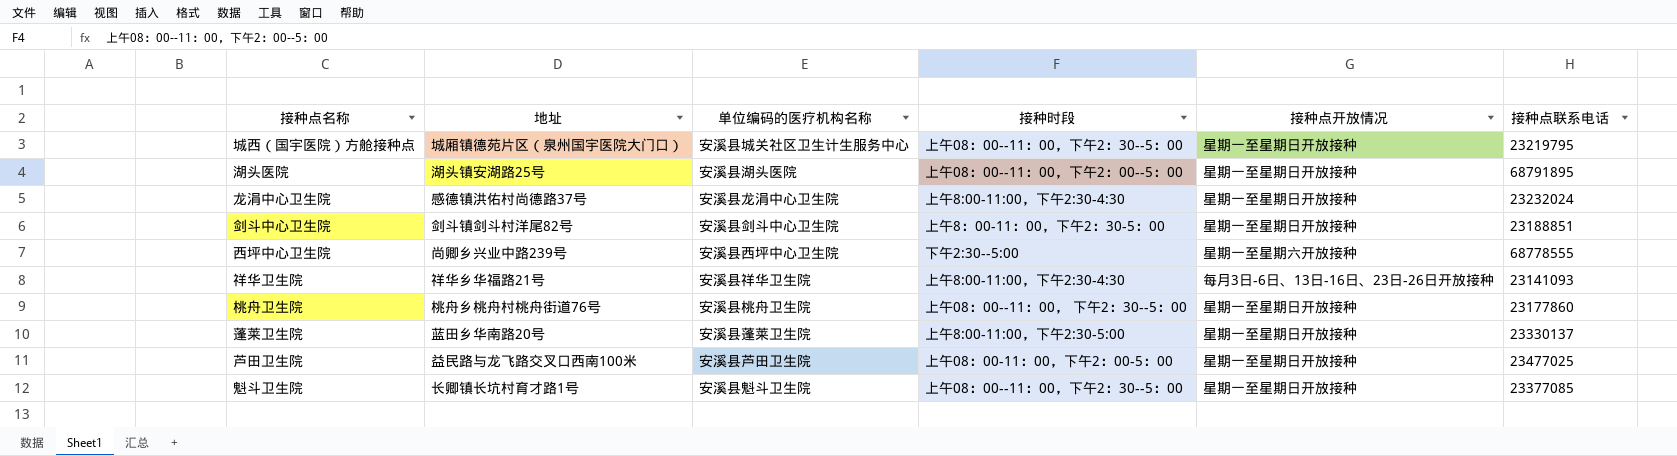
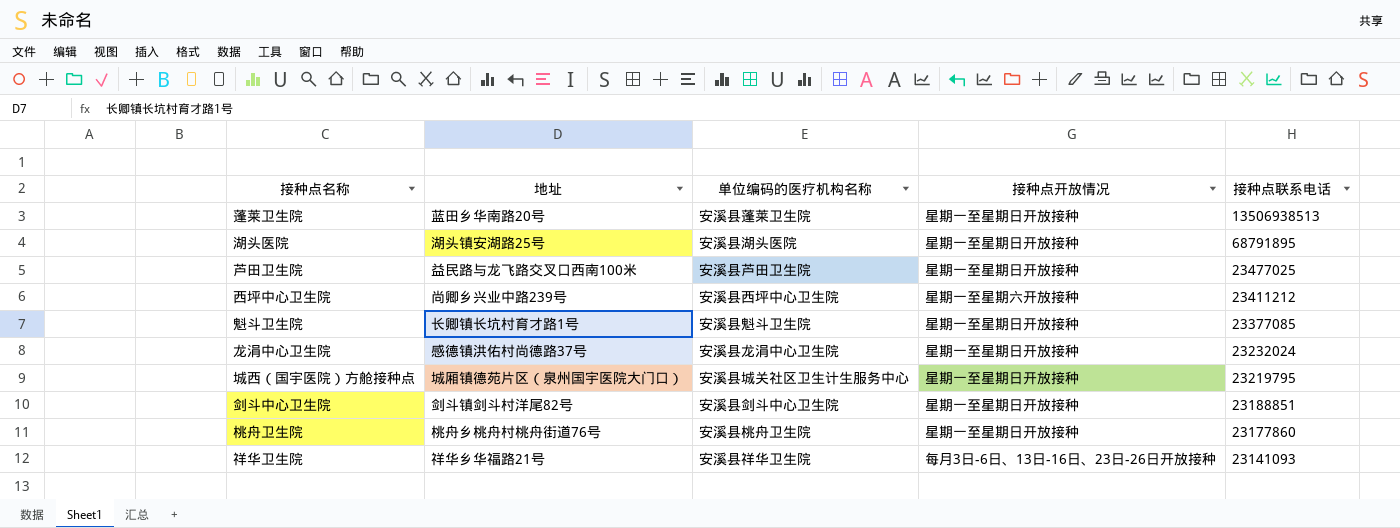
row order: none -> 接种点联系电话 descending
column 接种时段 | position: 4 -> none
蓬莱卫生院 | 接种点联系电话: 23330137 -> 13506938513
西坪中心卫生院 | 接种点联系电话: 68778555 -> 23411212

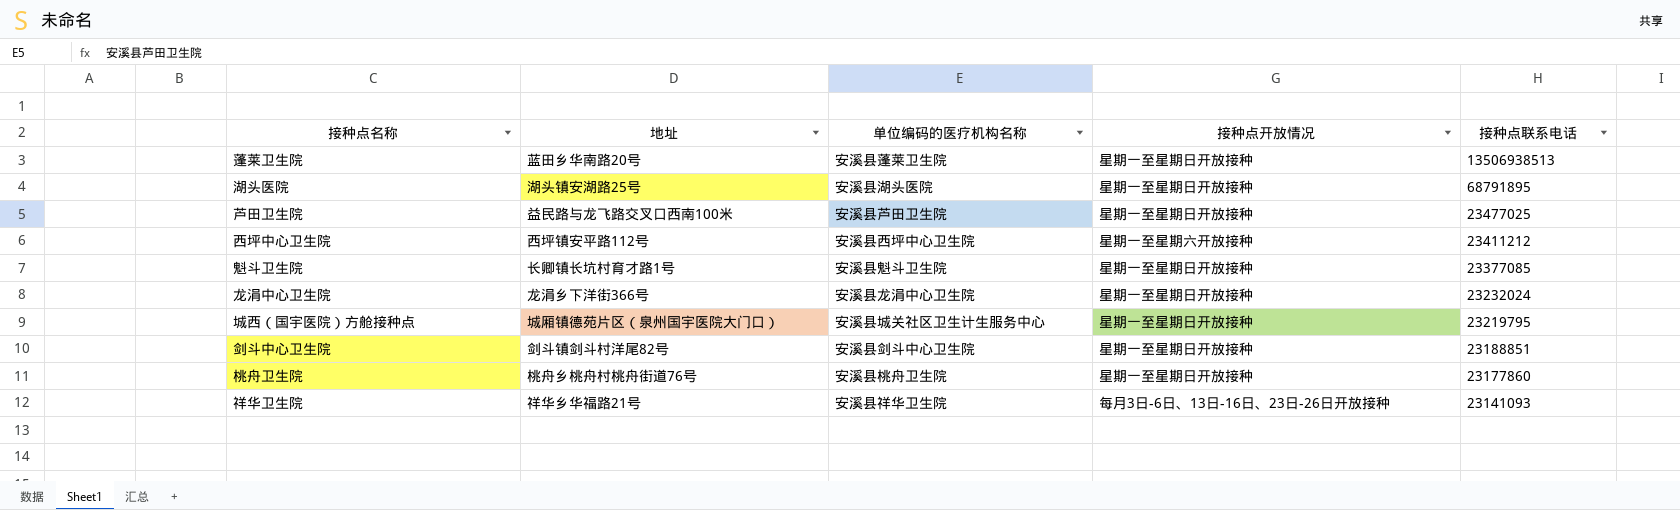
西坪中心卫生院 | 地址: 尚卿乡兴业中路239号 -> 西坪镇安平路112号
龙涓中心卫生院 | 地址: 感德镇洪佑村尚德路37号 -> 龙涓乡下洋街366号

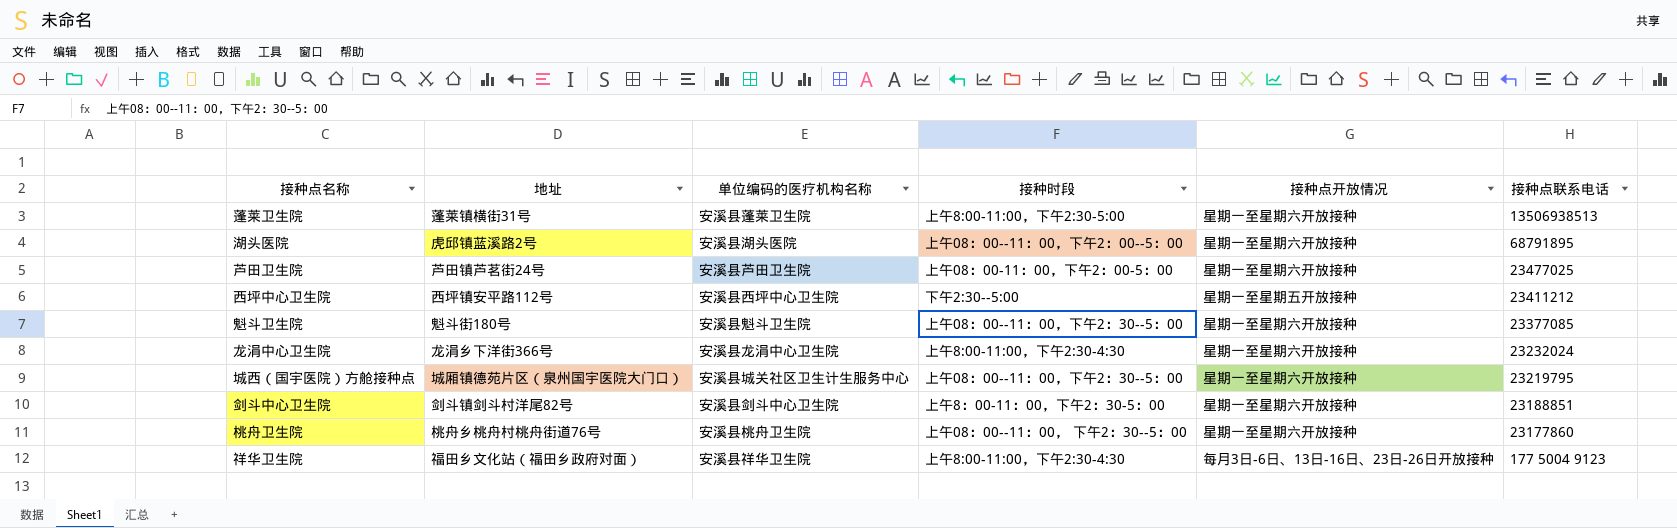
column 接种时段 | position: none -> 4
蓬莱卫生院 | 地址: 蓝田乡华南路20号 -> 蓬莱镇横街31号
蓬莱卫生院 | 接种点开放情况: 星期一至星期日开放接种 -> 星期一至星期六开放接种
湖头医院 | 地址: 湖头镇安湖路25号 -> 虎邱镇蓝溪路2号
湖头医院 | 接种点开放情况: 星期一至星期日开放接种 -> 星期一至星期六开放接种
芦田卫生院 | 地址: 益民路与龙飞路交叉口西南100米 -> 芦田镇芦茗街24号
芦田卫生院 | 接种点开放情况: 星期一至星期日开放接种 -> 星期一至星期六开放接种
西坪中心卫生院 | 接种点开放情况: 星期一至星期六开放接种 -> 星期一至星期五开放接种
魁斗卫生院 | 地址: 长卿镇长坑村育才路1号 -> 魁斗街180号
魁斗卫生院 | 接种点开放情况: 星期一至星期日开放接种 -> 星期一至星期六开放接种
龙涓中心卫生院 | 接种点开放情况: 星期一至星期日开放接种 -> 星期一至星期六开放接种
城西（国宇医院）方舱接种点 | 接种点开放情况: 星期一至星期日开放接种 -> 星期一至星期六开放接种
剑斗中心卫生院 | 接种点开放情况: 星期一至星期日开放接种 -> 星期一至星期六开放接种
桃舟卫生院 | 接种点开放情况: 星期一至星期日开放接种 -> 星期一至星期六开放接种
祥华卫生院 | 地址: 祥华乡华福路21号 -> 福田乡文化站（福田乡政府对面）
祥华卫生院 | 接种点联系电话: 23141093 -> 177 5004 9123

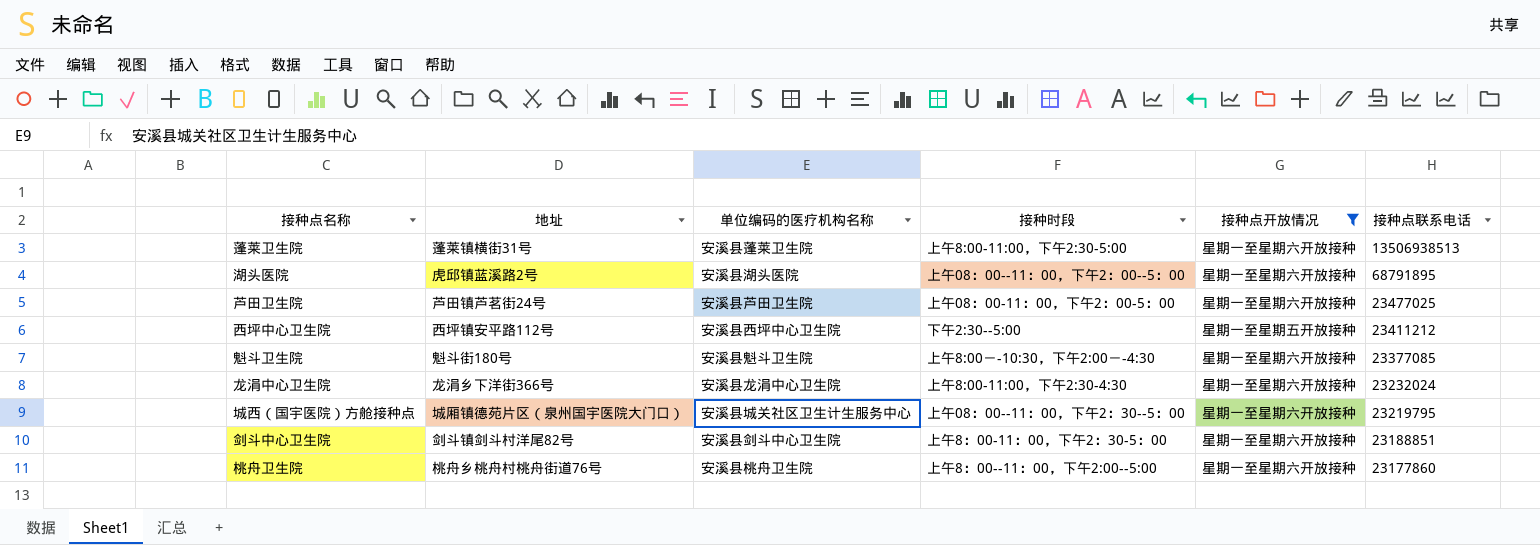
filter: none -> 接种点开放情况 != 每月3日-6日、13日-16日、23日-26日开放接种
魁斗卫生院 | 接种时段: 上午08：00--11：00，下午2：30--5：00 -> 上午8:00－-10:30，下午2:00－-4:30
桃舟卫生院 | 接种时段: 上午08：00--11：00， 下午2：30--5：00 -> 上午8：00--11：00，下午2:00--5:00

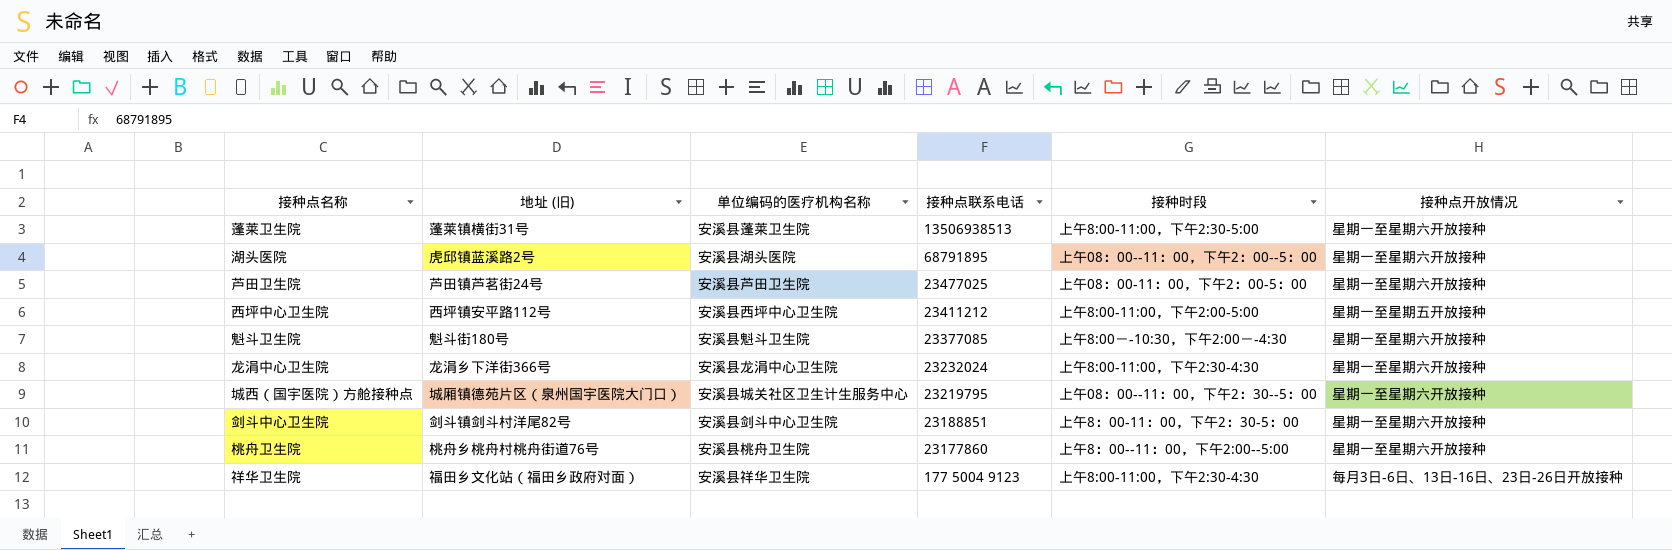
filter: 接种点开放情况 != 每月3日-6日、13日-16日、23日-26日开放接种 -> none
column name: 地址 -> 地址 (旧)
column 接种点联系电话 | position: 6 -> 4
西坪中心卫生院 | 接种时段: 下午2:30--5:00 -> 上午8:00-11:00，下午2:00-5:00

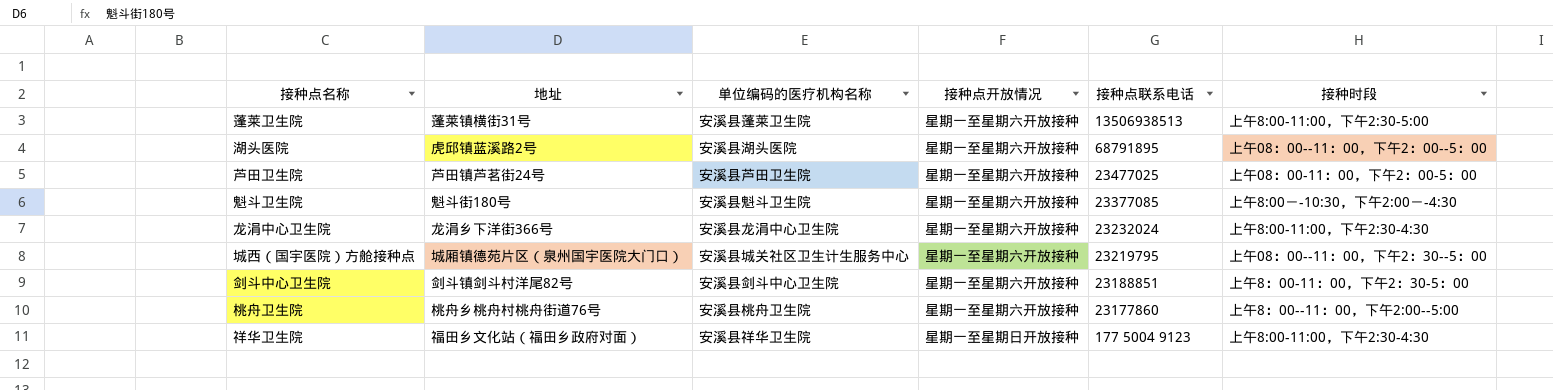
column name: 地址 (旧) -> 地址
column 接种点开放情况 | position: 6 -> 4
row 西坪中心卫生院: 西坪镇安平路112号 | 安溪县西坪中心卫生院 | 23411212 | 上午8:00-11:00，下午2:00-5:00 | 星期一至星期五开放接种 -> none
祥华卫生院 | 接种点开放情况: 每月3日-6日、13日-16日、23日-26日开放接种 -> 星期一至星期日开放接种

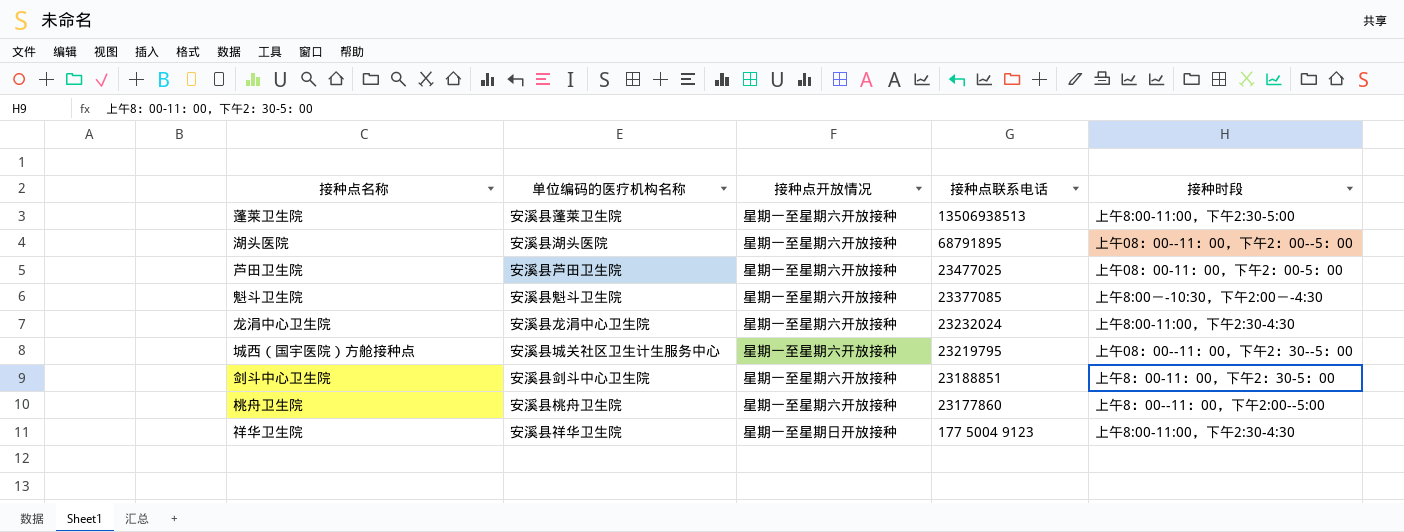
column 地址 | position: 2 -> none

